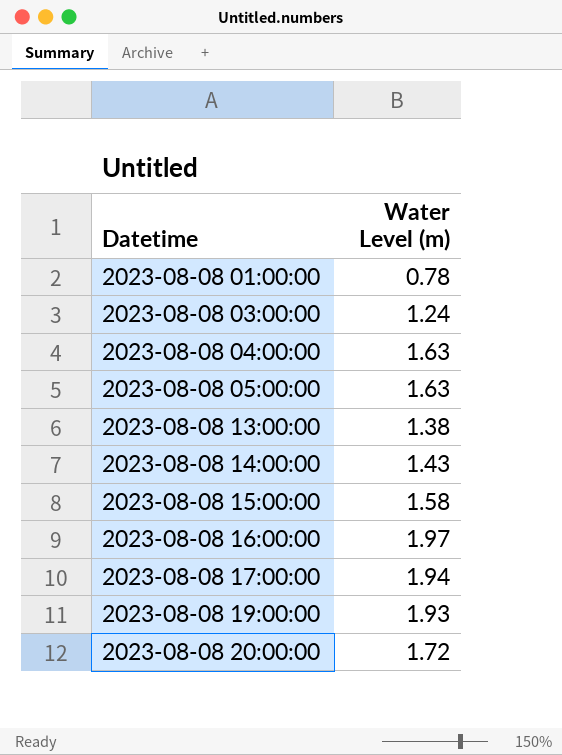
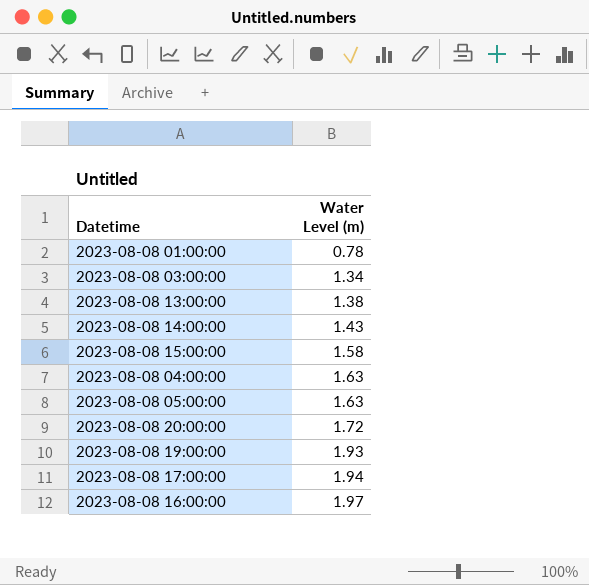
row order: Datetime ascending -> Water Level (m) ascending
2023-08-08 03:00:00 | Water Level (m): 1.24 -> 1.34

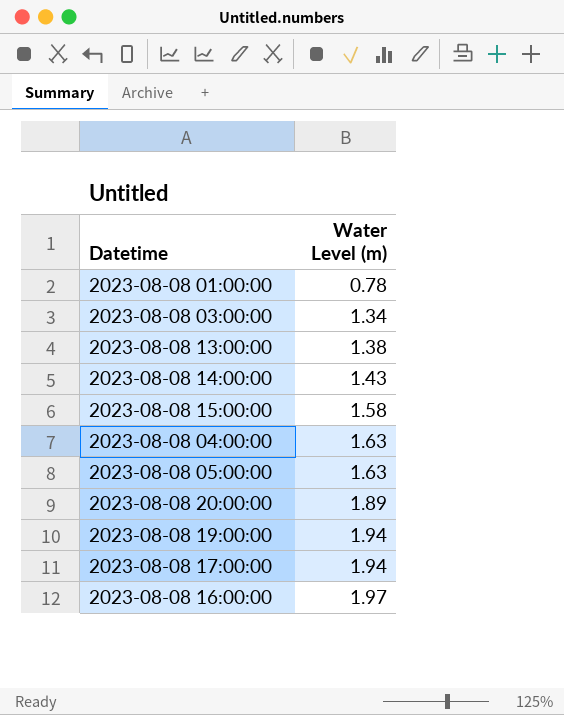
2023-08-08 20:00:00 | Water Level (m): 1.72 -> 1.89
2023-08-08 19:00:00 | Water Level (m): 1.93 -> 1.94

